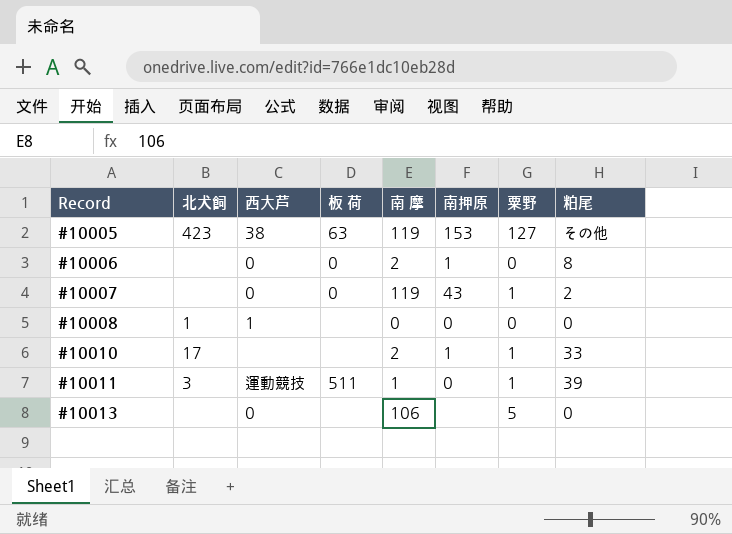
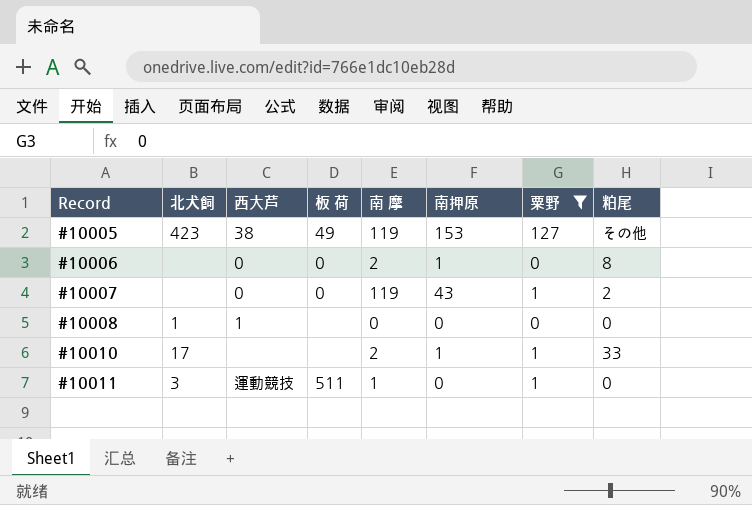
filter: none -> 粟野 != 5
#10005 | 板 荷: 63 -> 49
#10011 | 粕尾: 39 -> 0

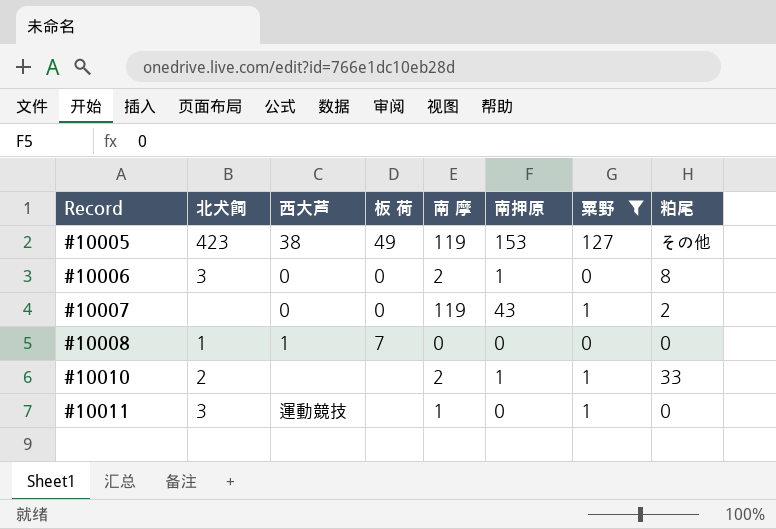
#10006 | 北犬飼: none -> 3
#10008 | 板 荷: none -> 7
#10010 | 北犬飼: 17 -> 2
#10011 | 板 荷: 511 -> none

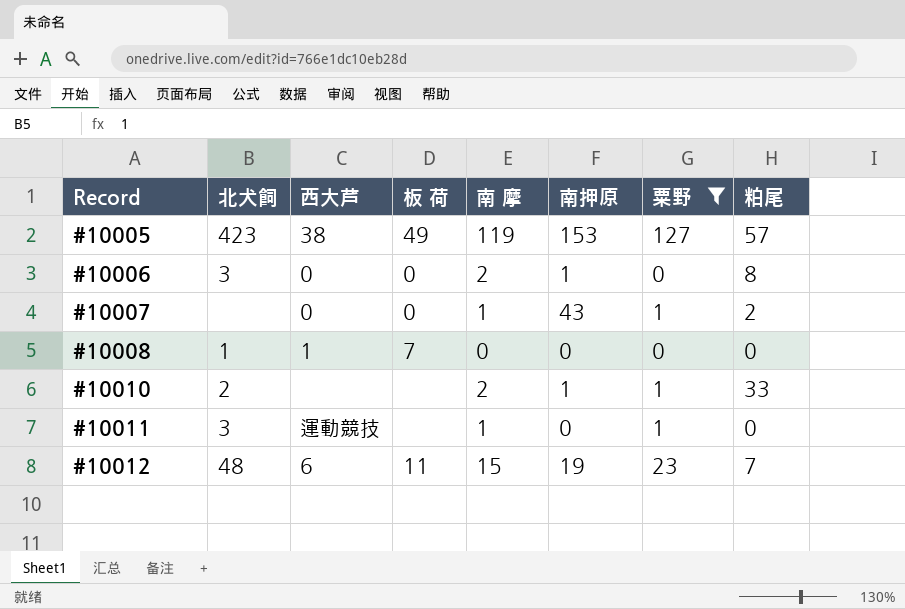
#10005 | 粕尾: その他 -> 57
#10007 | 南 摩: 119 -> 1
row #10012: none -> 48 | 6 | 11 | 15 | 19 | 23 | 7

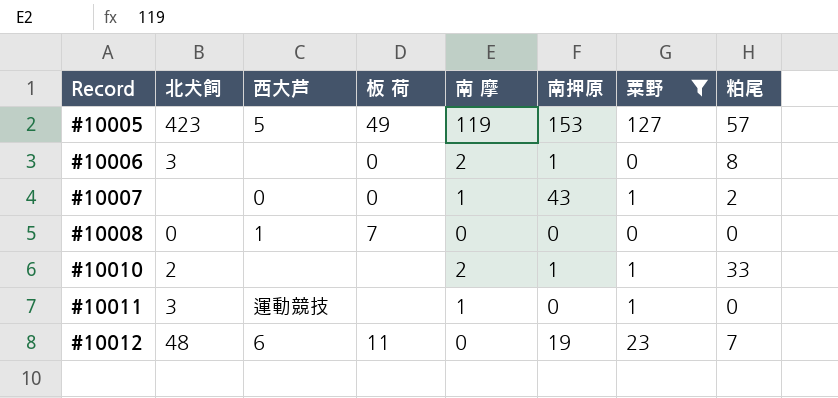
#10005 | 西大芦: 38 -> 5
#10006 | 西大芦: 0 -> none
#10008 | 北犬飼: 1 -> 0
#10012 | 南 摩: 15 -> 0

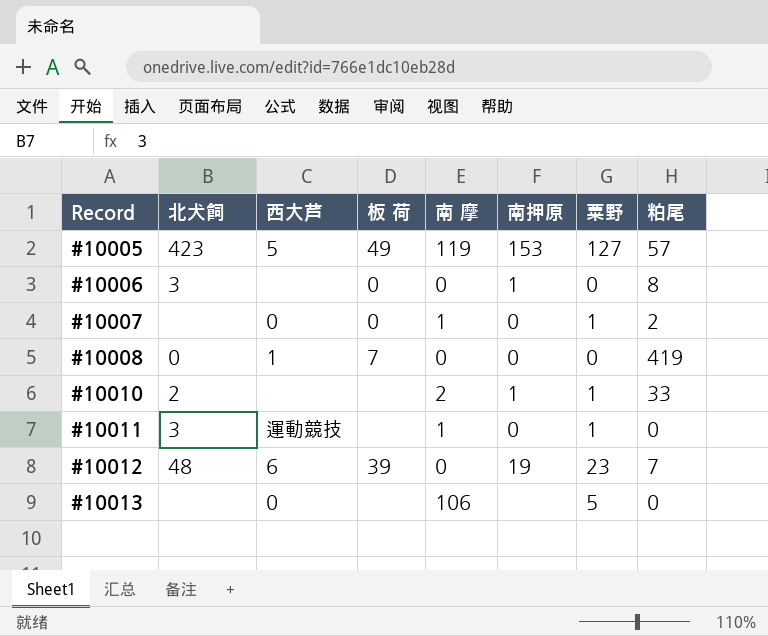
filter: 粟野 != 5 -> none
#10006 | 南 摩: 2 -> 0
#10007 | 南押原: 43 -> 0
#10008 | 粕尾: 0 -> 419
#10012 | 板 荷: 11 -> 39

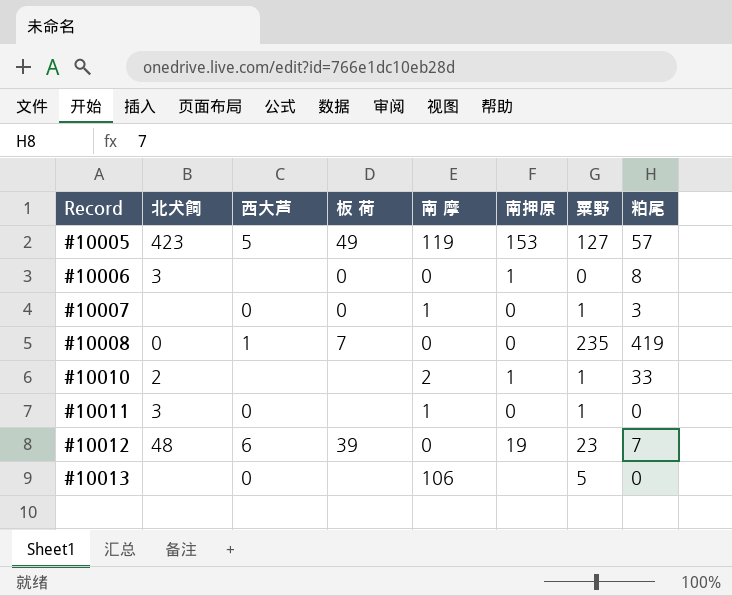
#10007 | 粕尾: 2 -> 3
#10008 | 粟野: 0 -> 235
#10011 | 西大芦: 運動競技 -> 0

